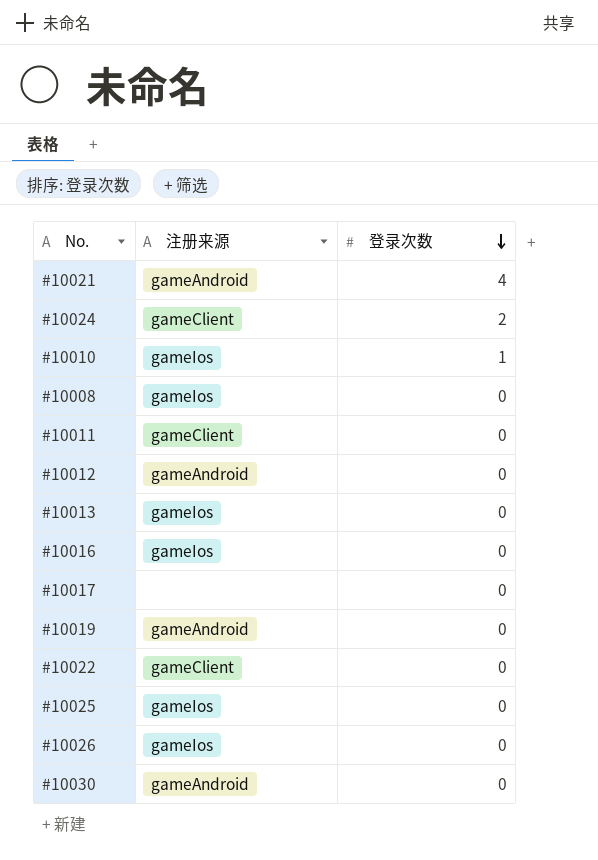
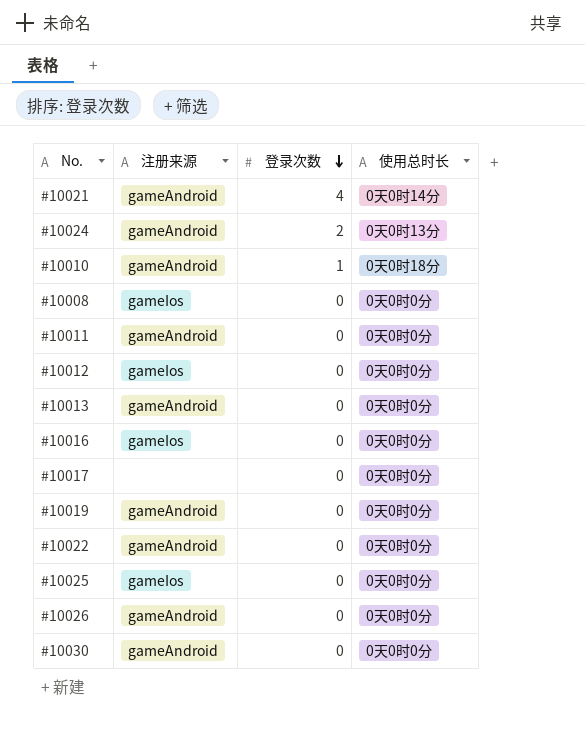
column 使用总时长 | position: none -> 4
#10024 | 注册来源: gameClient -> gameAndroid
#10010 | 注册来源: gameIos -> gameAndroid
#10011 | 注册来源: gameClient -> gameAndroid
#10012 | 注册来源: gameAndroid -> gameIos
#10013 | 注册来源: gameIos -> gameAndroid
#10022 | 注册来源: gameClient -> gameAndroid
#10026 | 注册来源: gameIos -> gameAndroid

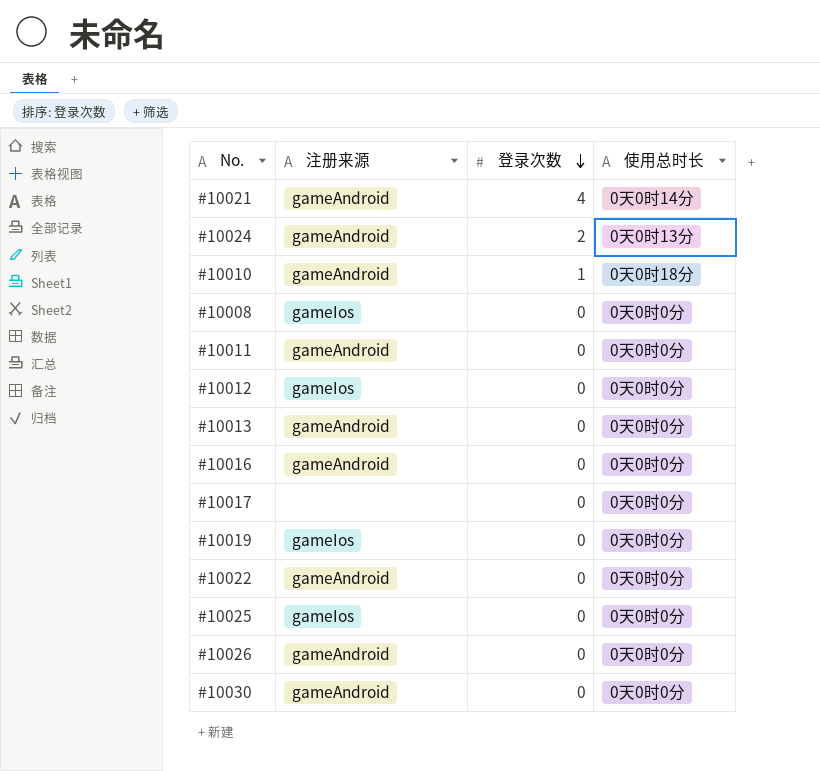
#10016 | 注册来源: gameIos -> gameAndroid
#10019 | 注册来源: gameAndroid -> gameIos

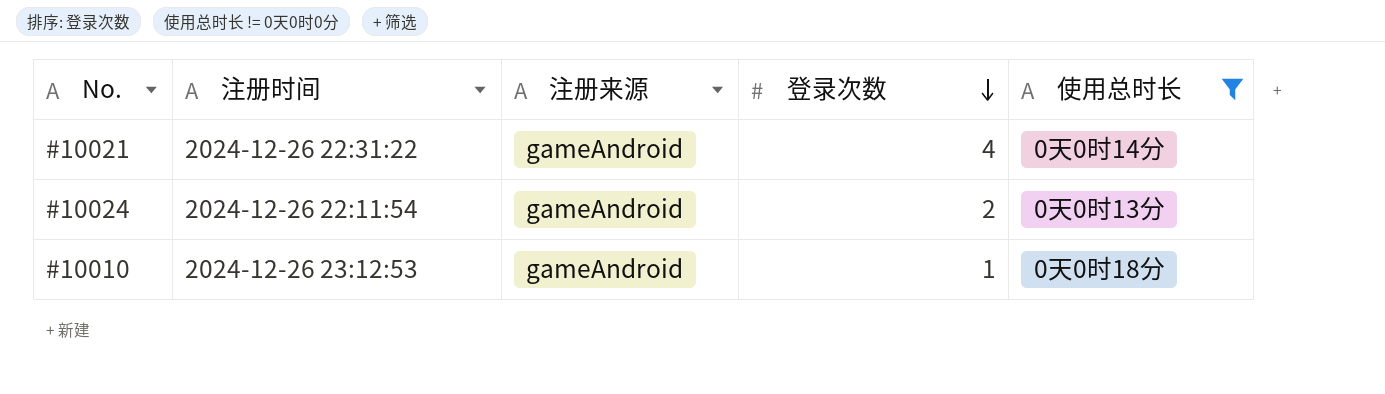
filter: none -> 使用总时长 != 0天0时0分
column 注册时间 | position: none -> 2

